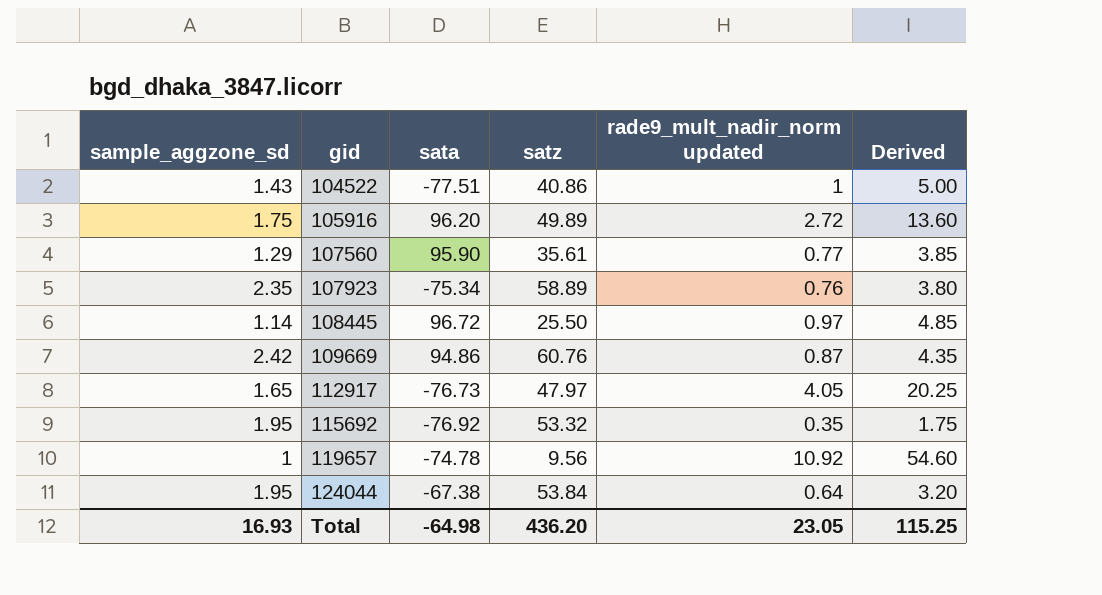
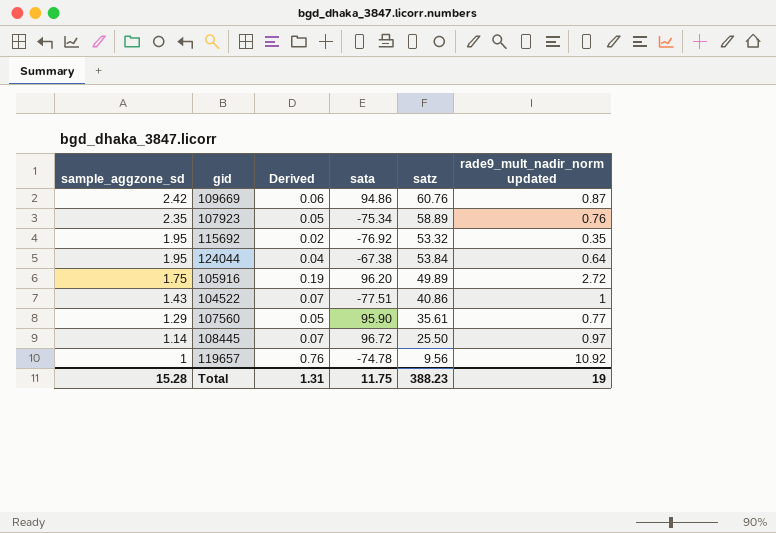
row order: gid ascending -> sample_aggzone_sd descending
column Derived | formula: [rade9_mult_nadir_norm updated] * 5 -> [rade9_mult_nadir_norm updated] * 0.07
column Derived | position: 6 -> 3
row 112917: 1.65 | -76.73 | 47.97 | 4.05 | 20.25 -> none
Total | sample_aggzone_sd: 16.93 -> 15.28
Total | Derived: 115.25 -> 1.31
Total | sata: -64.98 -> 11.75
Total | satz: 436.20 -> 388.23
Total | rade9_mult_nadir_norm updated: 23.05 -> 19

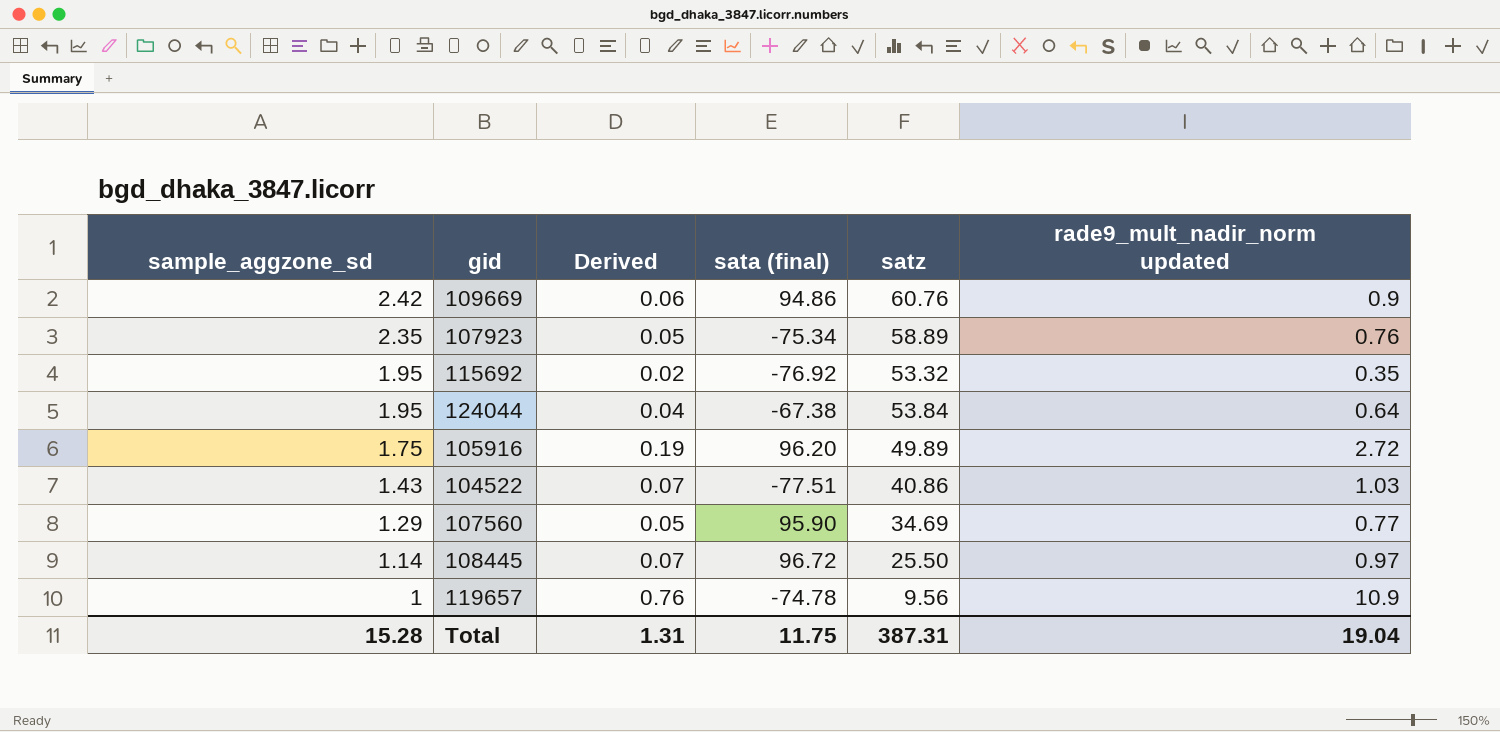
column name: sata -> sata (final)
109669 | rade9_mult_nadir_norm updated: 0.87 -> 0.9
104522 | rade9_mult_nadir_norm updated: 1 -> 1.03
107560 | satz: 35.61 -> 34.69
119657 | rade9_mult_nadir_norm updated: 10.92 -> 10.9
Total | satz: 388.23 -> 387.31
Total | rade9_mult_nadir_norm updated: 19 -> 19.04

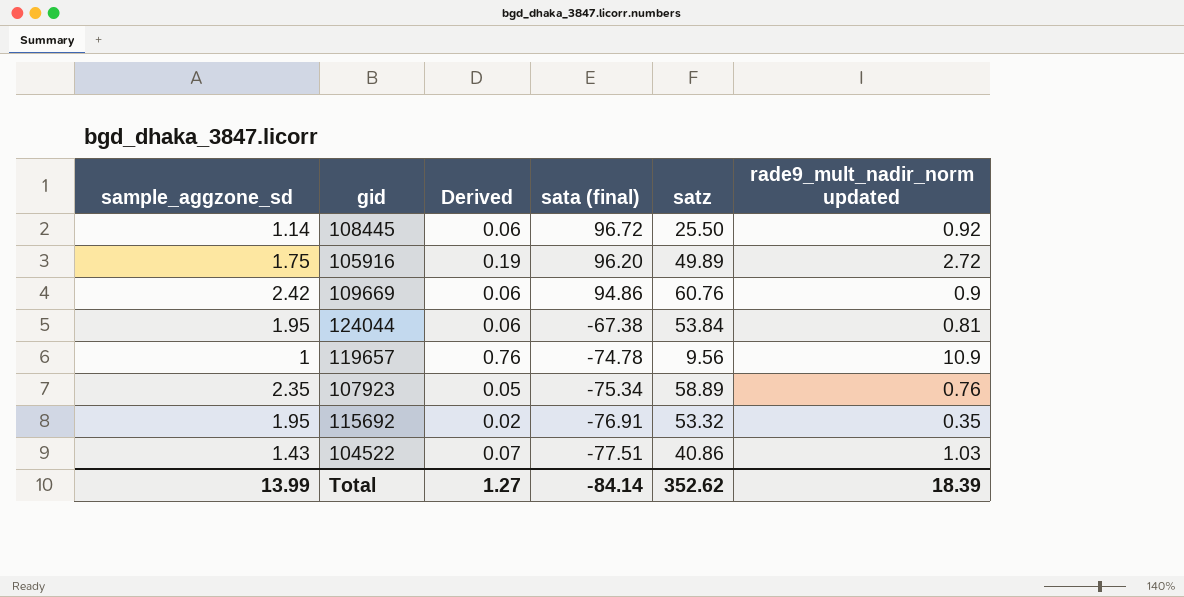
row order: sample_aggzone_sd descending -> sata (final) descending
row 107560: 1.29 | 0.05 | 95.90 | 34.69 | 0.77 -> none
108445 | Derived: 0.07 -> 0.06
108445 | rade9_mult_nadir_norm updated: 0.97 -> 0.92
124044 | Derived: 0.04 -> 0.06
124044 | rade9_mult_nadir_norm updated: 0.64 -> 0.81
115692 | sata (final): -76.92 -> -76.91
Total | sample_aggzone_sd: 15.28 -> 13.99
Total | Derived: 1.31 -> 1.27
Total | sata (final): 11.75 -> -84.14
Total | satz: 387.31 -> 352.62
Total | rade9_mult_nadir_norm updated: 19.04 -> 18.39

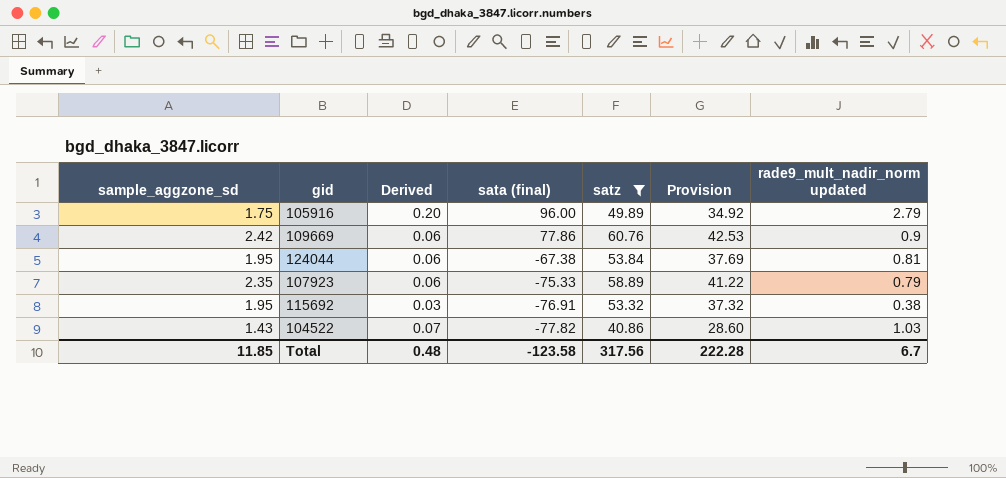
filter: none -> satz >= 40.86
column Provision | formula: none -> [satz] * 0.7
105916 | Derived: 0.19 -> 0.20
105916 | sata (final): 96.20 -> 96.00
105916 | rade9_mult_nadir_norm updated: 2.72 -> 2.79
109669 | sata (final): 94.86 -> 77.86
107923 | Derived: 0.05 -> 0.06
107923 | sata (final): -75.34 -> -75.33
107923 | rade9_mult_nadir_norm updated: 0.76 -> 0.79
115692 | Derived: 0.02 -> 0.03
115692 | rade9_mult_nadir_norm updated: 0.35 -> 0.38
104522 | sata (final): -77.51 -> -77.82
Total | sample_aggzone_sd: 13.99 -> 11.85
Total | Derived: 1.27 -> 0.48
Total | sata (final): -84.14 -> -123.58
Total | satz: 352.62 -> 317.56
Total | rade9_mult_nadir_norm updated: 18.39 -> 6.7

